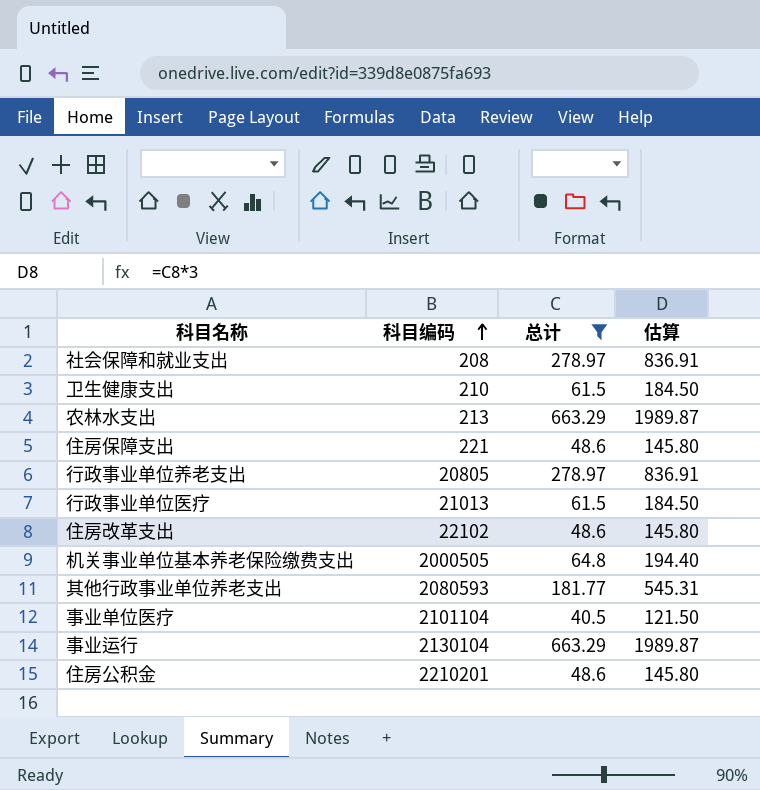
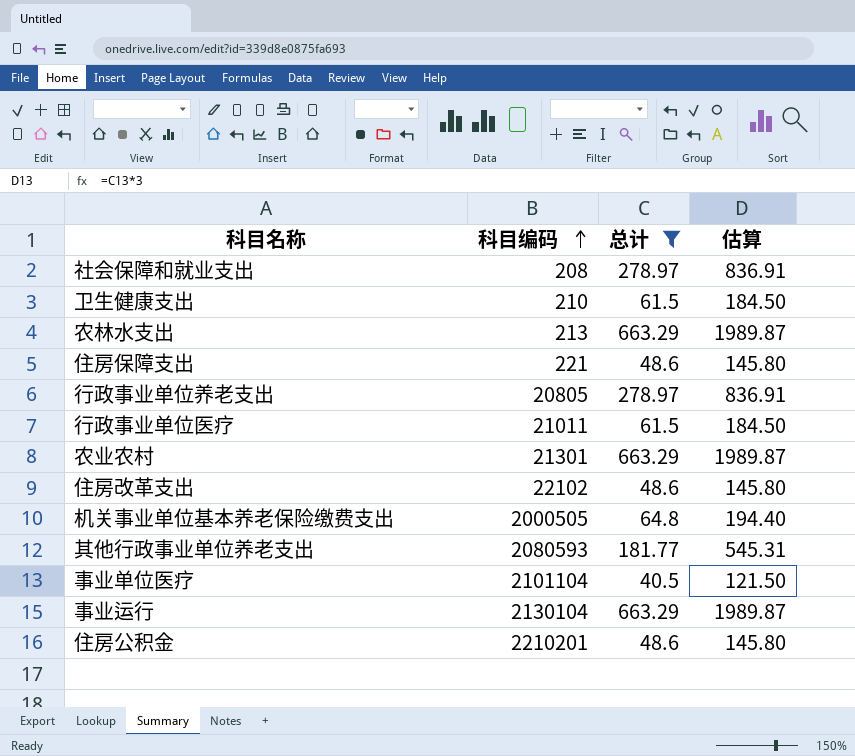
行政事业单位医疗 | 科目编码: 21013 -> 21011
row 农业农村: none -> 21301 | 663.29 | 1989.87

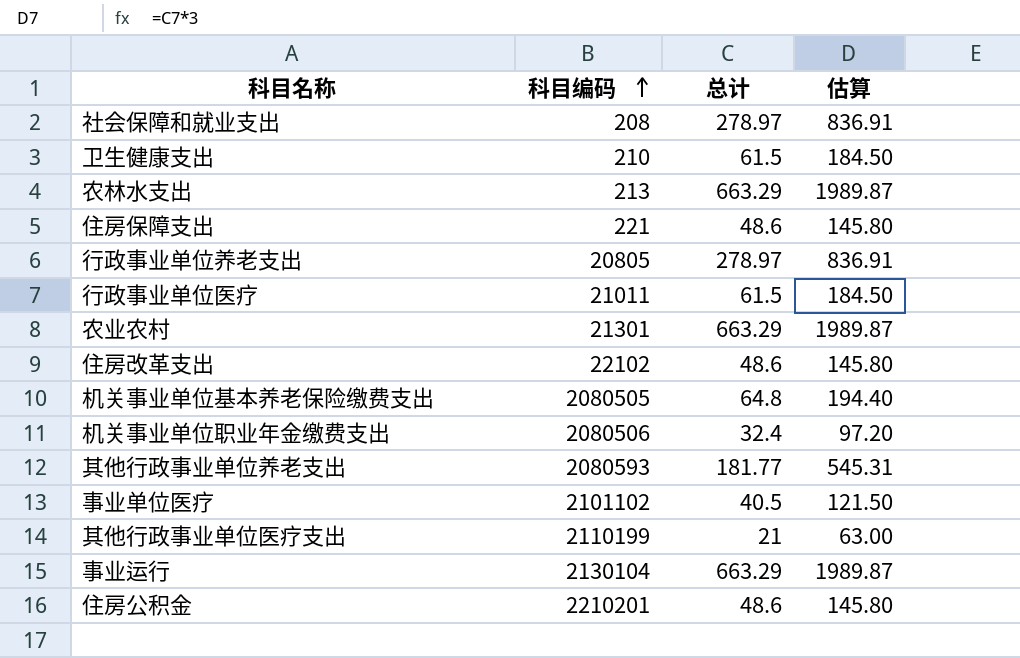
filter: 总计 >= 40.5 -> none
机关事业单位基本养老保险缴费支出 | 科目编码: 2000505 -> 2080505
事业单位医疗 | 科目编码: 2101104 -> 2101102

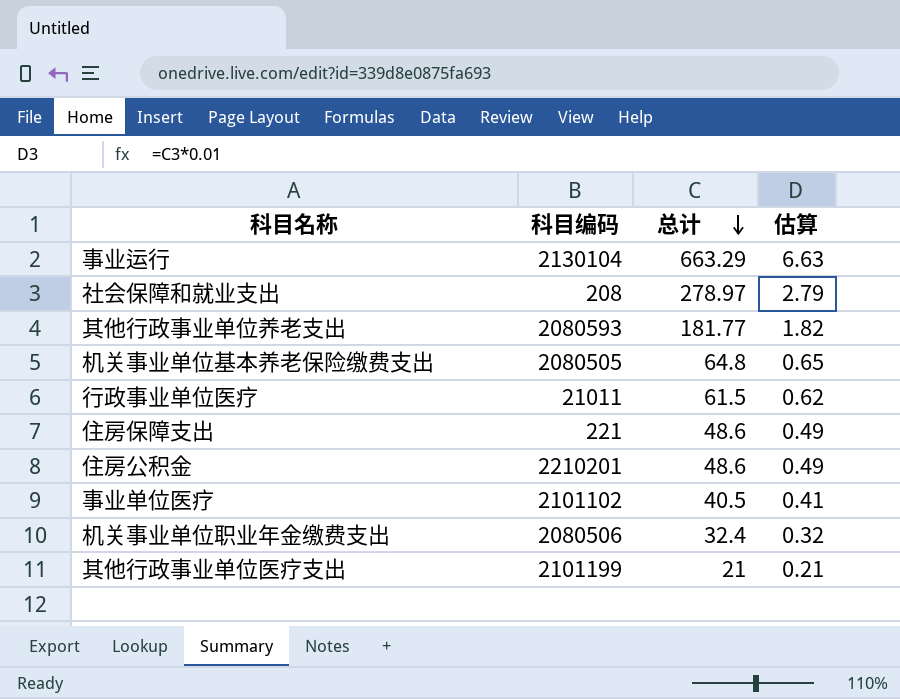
row order: 科目编码 ascending -> 总计 descending
column 估算 | formula: [总计] * 3 -> [总计] * 0.01
row 卫生健康支出: 210 | 61.5 | 184.50 -> none
row 农林水支出: 213 | 663.29 | 1989.87 -> none
row 行政事业单位养老支出: 20805 | 278.97 | 836.91 -> none
row 农业农村: 21301 | 663.29 | 1989.87 -> none
row 住房改革支出: 22102 | 48.6 | 145.80 -> none
其他行政事业单位医疗支出 | 科目编码: 2110199 -> 2101199

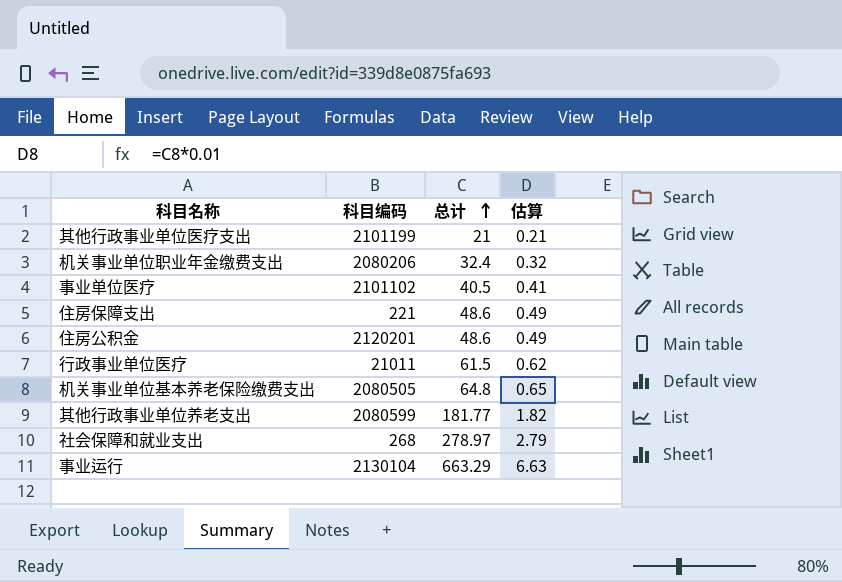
row order: 总计 descending -> 总计 ascending
机关事业单位职业年金缴费支出 | 科目编码: 2080506 -> 2080206
住房公积金 | 科目编码: 2210201 -> 2120201
其他行政事业单位养老支出 | 科目编码: 2080593 -> 2080599
社会保障和就业支出 | 科目编码: 208 -> 268

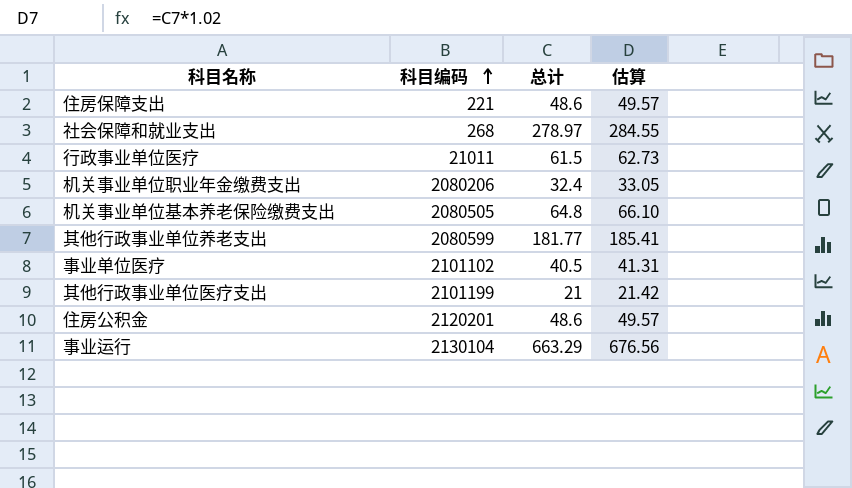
row order: 总计 ascending -> 科目编码 ascending
column 估算 | formula: [总计] * 0.01 -> [总计] * 1.02

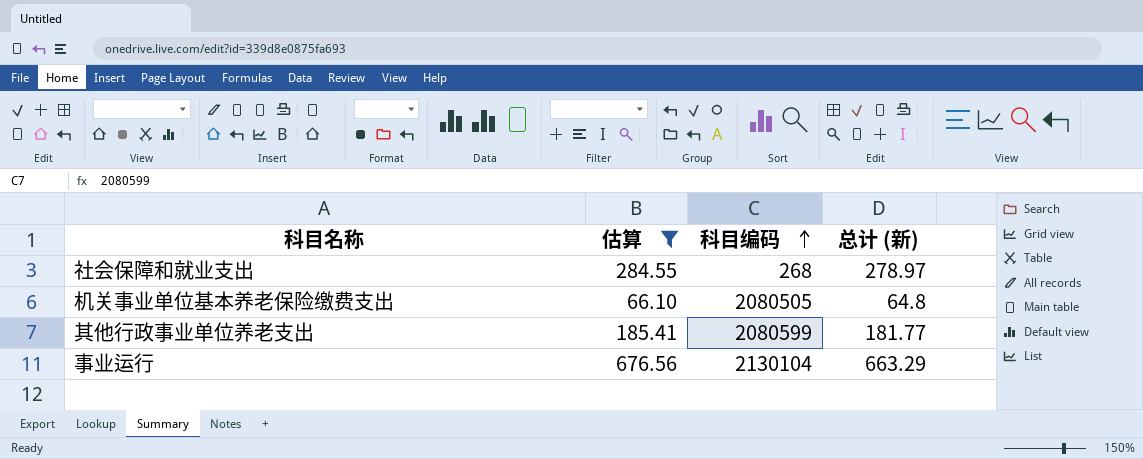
filter: none -> 估算 >= 66.10
column 估算 | position: 4 -> 2
column name: 总计 -> 总计 (新)

